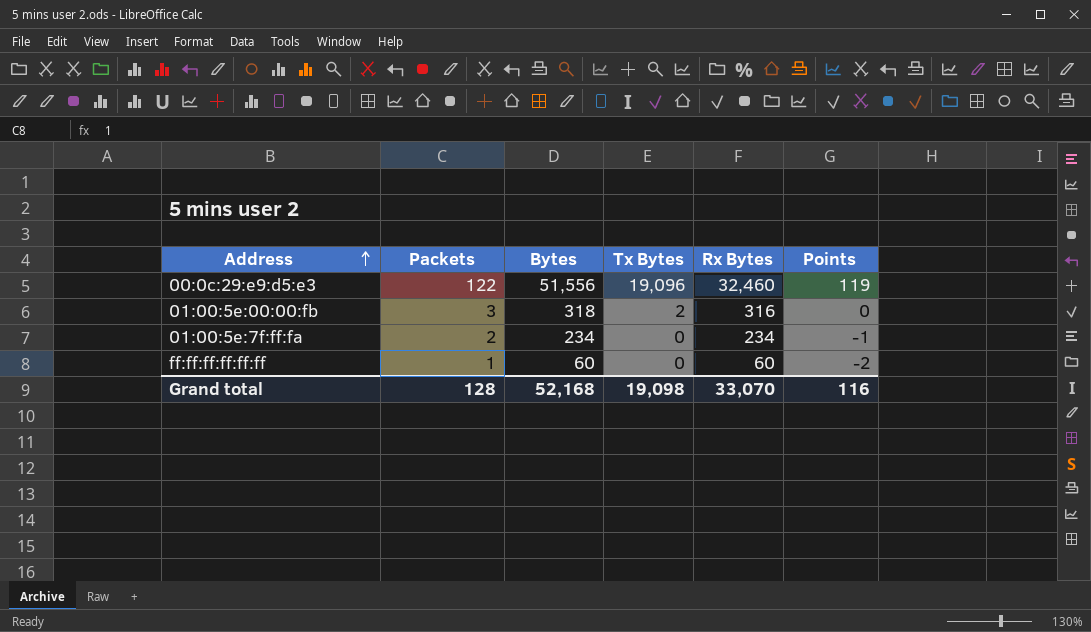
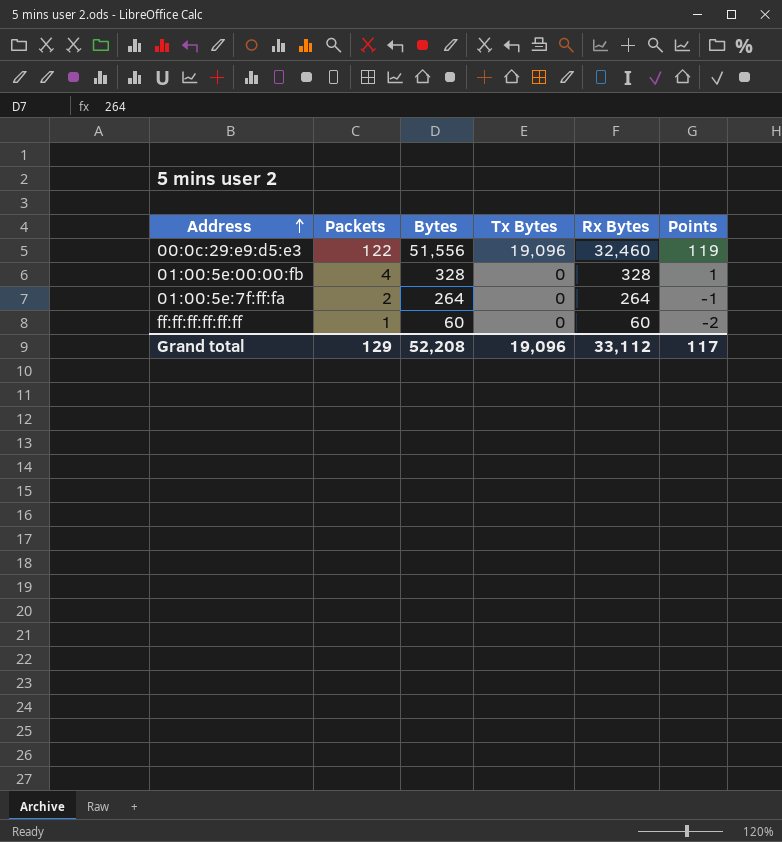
01:00:5e:00:00:fb | Packets: 3 -> 4
01:00:5e:00:00:fb | Bytes: 318 -> 328
01:00:5e:00:00:fb | Tx Bytes: 2 -> 0
01:00:5e:00:00:fb | Rx Bytes: 316 -> 328
01:00:5e:00:00:fb | Points: 0 -> 1
01:00:5e:7f:ff:fa | Bytes: 234 -> 264
01:00:5e:7f:ff:fa | Rx Bytes: 234 -> 264
Grand total | Packets: 128 -> 129
Grand total | Bytes: 52,168 -> 52,208
Grand total | Tx Bytes: 19,098 -> 19,096
Grand total | Rx Bytes: 33,070 -> 33,112
Grand total | Points: 116 -> 117

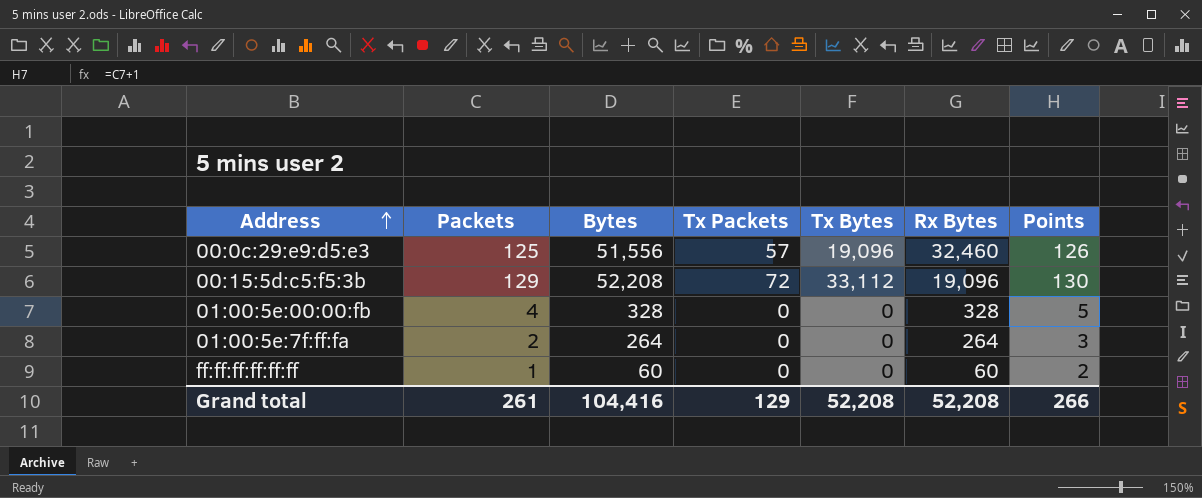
column Tx Packets | position: none -> 4
column Points | formula: [Packets] - 3 -> [Packets] + 1
00:0c:29:e9:d5:e3 | Packets: 122 -> 125
row 00:15:5d:c5:f5:3b: none -> 129 | 52,208 | 72 | 33,112 | 19,096 | 130
Grand total | Packets: 129 -> 261
Grand total | Bytes: 52,208 -> 104,416
Grand total | Tx Bytes: 19,096 -> 52,208
Grand total | Rx Bytes: 33,112 -> 52,208
Grand total | Points: 117 -> 266

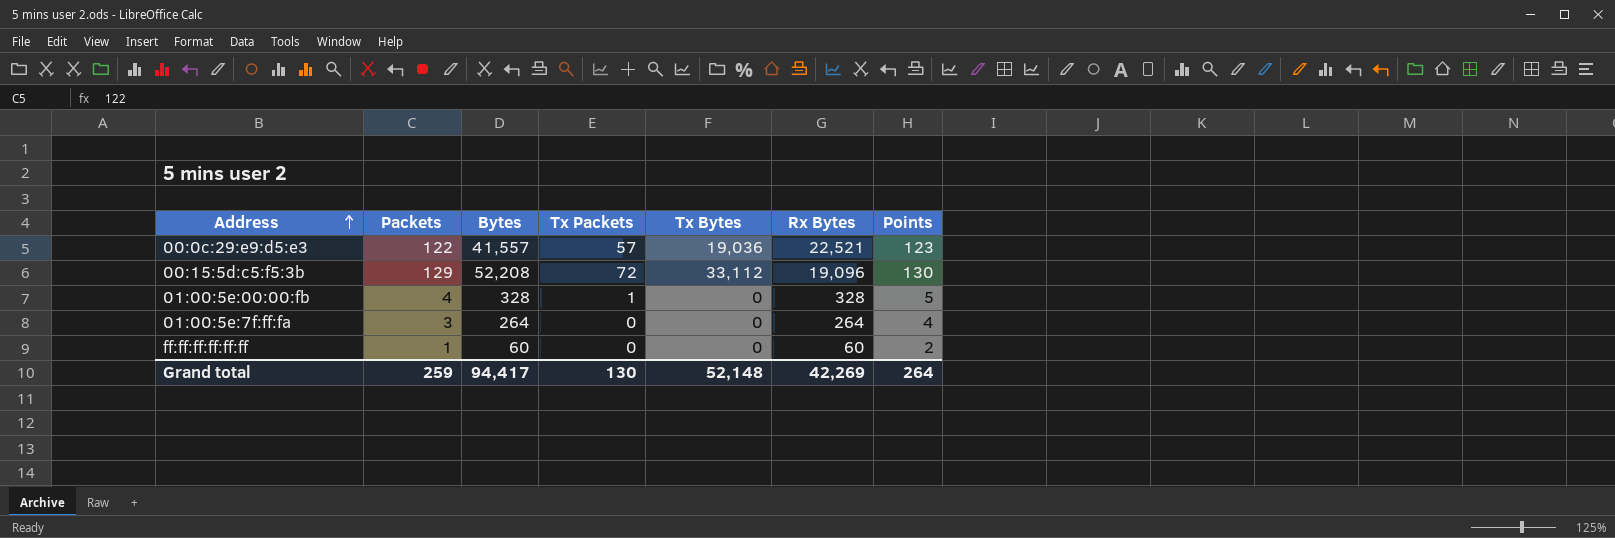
00:0c:29:e9:d5:e3 | Packets: 125 -> 122
00:0c:29:e9:d5:e3 | Bytes: 51,556 -> 41,557
00:0c:29:e9:d5:e3 | Tx Bytes: 19,096 -> 19,036
00:0c:29:e9:d5:e3 | Rx Bytes: 32,460 -> 22,521
00:0c:29:e9:d5:e3 | Points: 126 -> 123
01:00:5e:00:00:fb | Tx Packets: 0 -> 1
01:00:5e:7f:ff:fa | Packets: 2 -> 3
01:00:5e:7f:ff:fa | Points: 3 -> 4
Grand total | Packets: 261 -> 259
Grand total | Bytes: 104,416 -> 94,417
Grand total | Tx Packets: 129 -> 130
Grand total | Tx Bytes: 52,208 -> 52,148
Grand total | Rx Bytes: 52,208 -> 42,269
Grand total | Points: 266 -> 264

